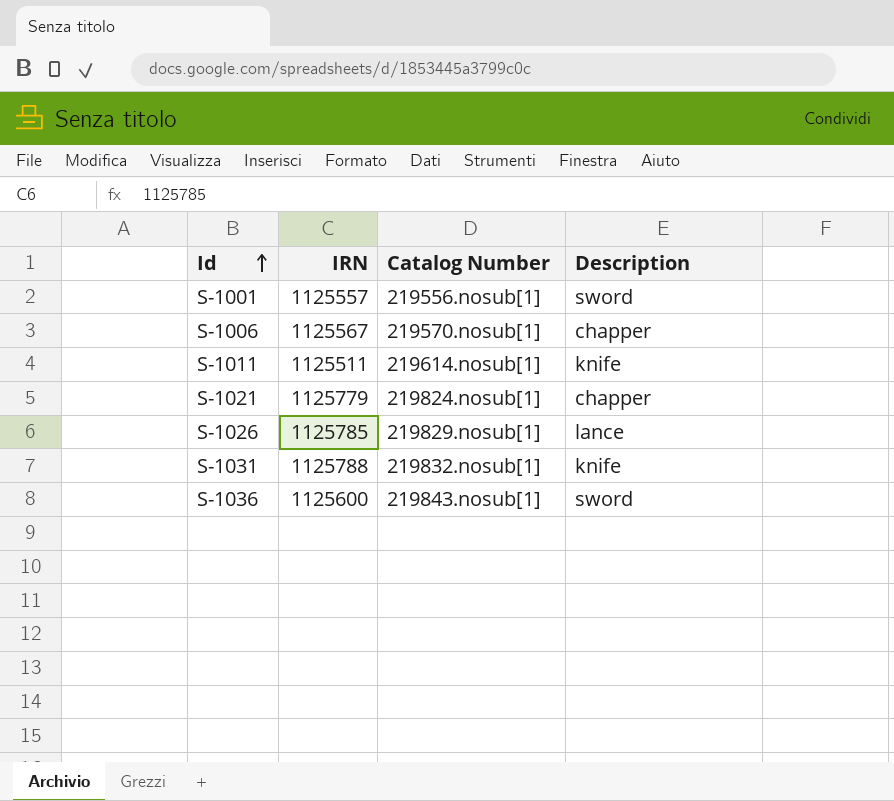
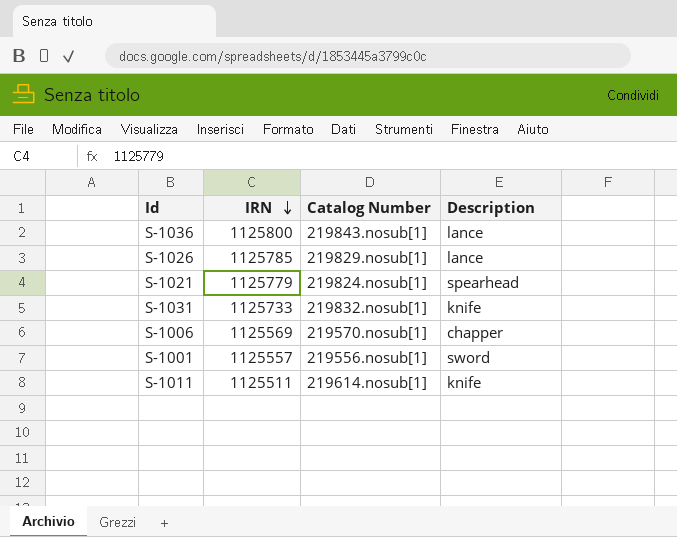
row order: Id ascending -> IRN descending
S-1036 | IRN: 1125600 -> 1125800
S-1036 | Description: sword -> lance
S-1021 | Description: chapper -> spearhead
S-1031 | IRN: 1125788 -> 1125733
S-1006 | IRN: 1125567 -> 1125569

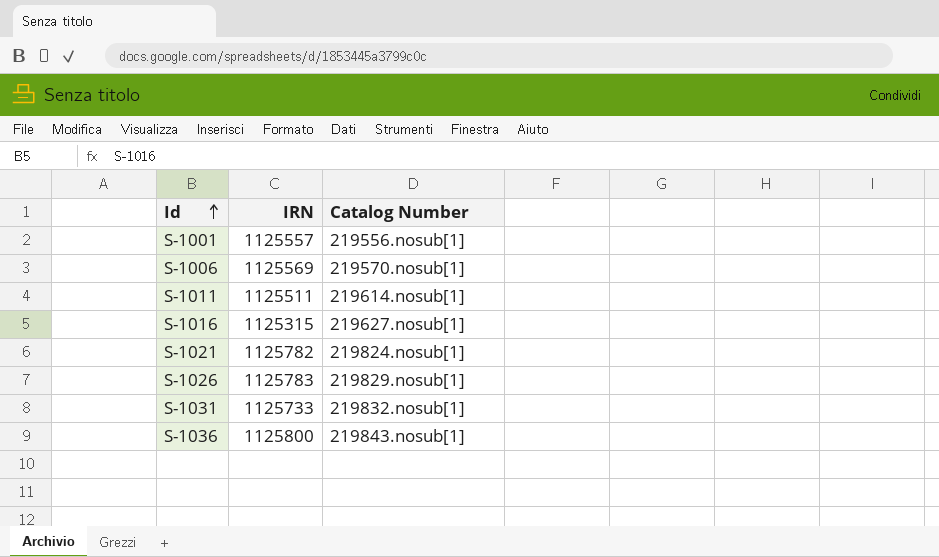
row order: IRN descending -> Id ascending
column Description | position: 4 -> none
row S-1016: none -> 1125315 | 219627.nosub[1]
S-1021 | IRN: 1125779 -> 1125782
S-1026 | IRN: 1125785 -> 1125783

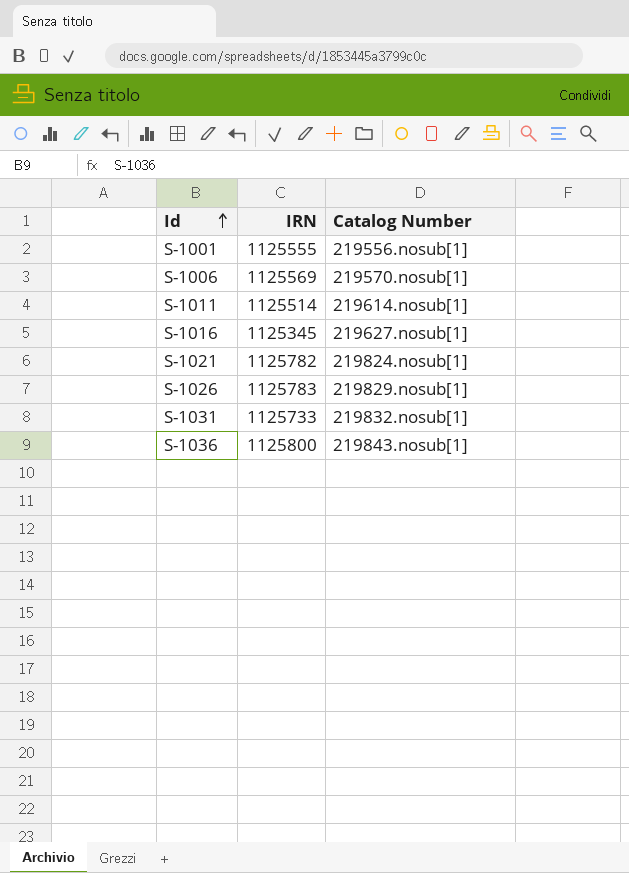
S-1001 | IRN: 1125557 -> 1125555
S-1011 | IRN: 1125511 -> 1125514
S-1016 | IRN: 1125315 -> 1125345

